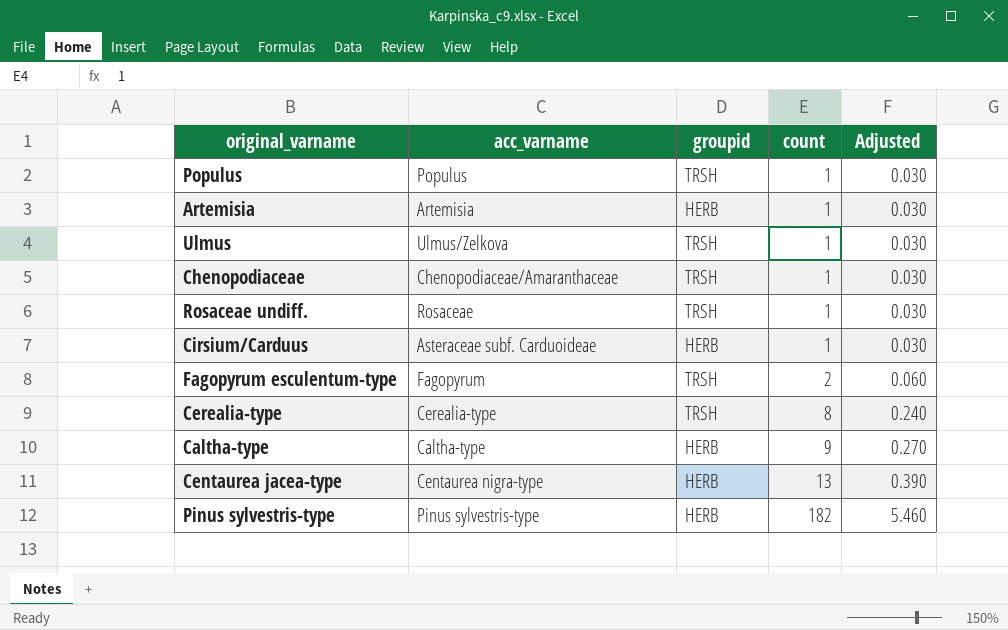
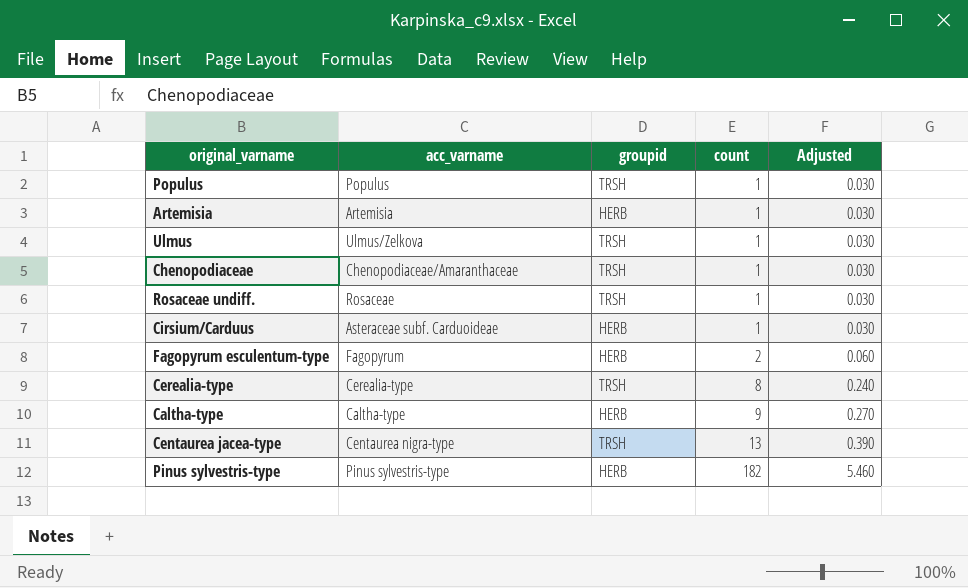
Fagopyrum esculentum-type | groupid: TRSH -> HERB
Centaurea jacea-type | groupid: HERB -> TRSH

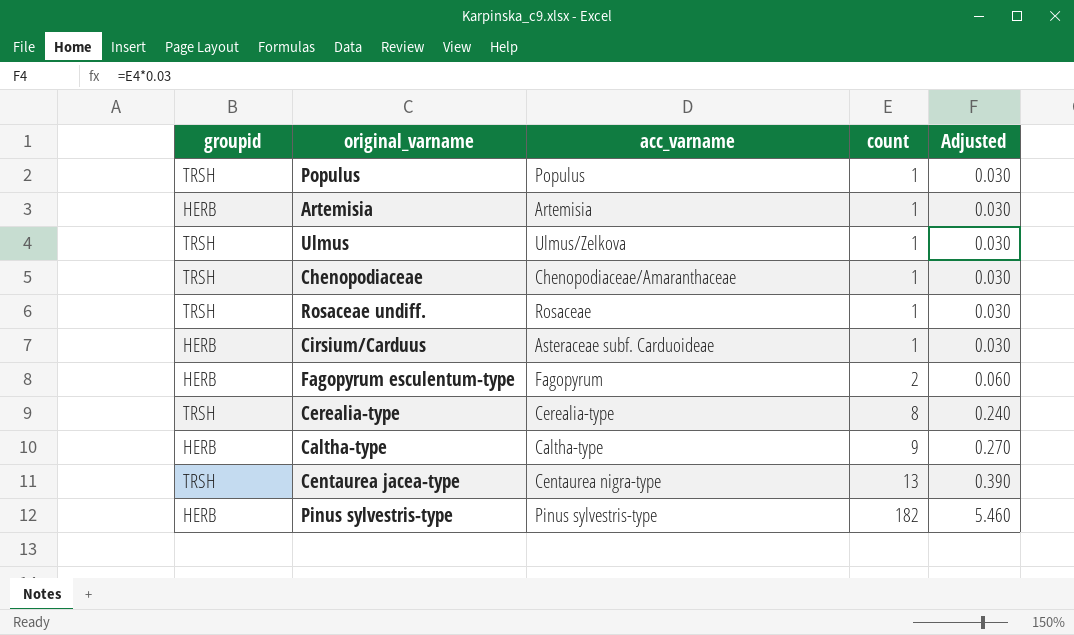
column groupid | position: 3 -> 1

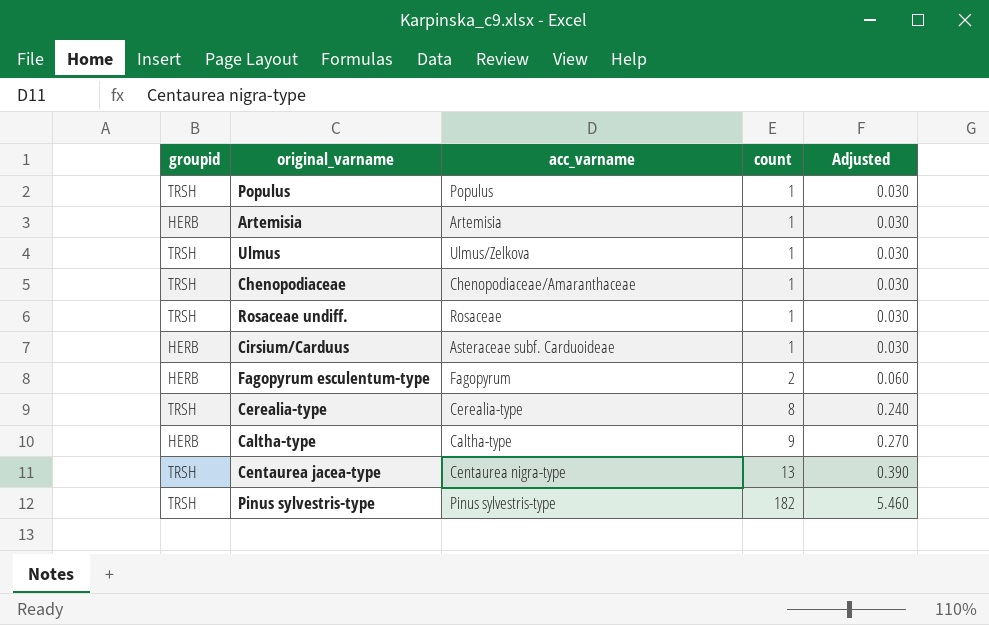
Pinus sylvestris-type | groupid: HERB -> TRSH

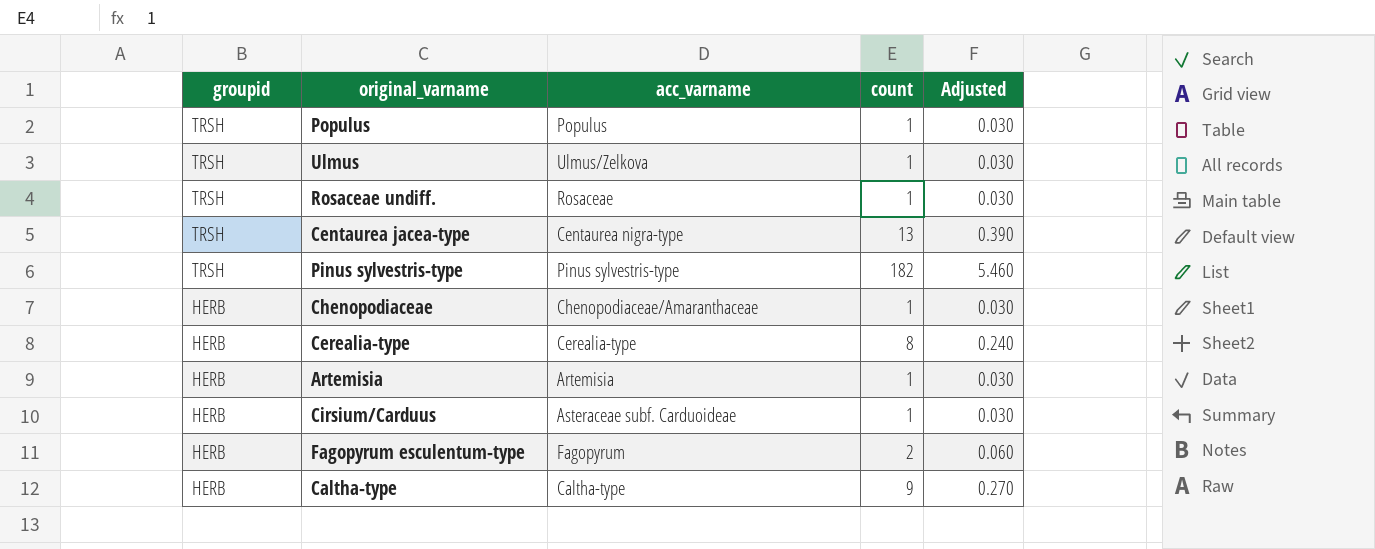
row order: count ascending -> groupid descending
Chenopodiaceae | groupid: TRSH -> HERB
Cerealia-type | groupid: TRSH -> HERB

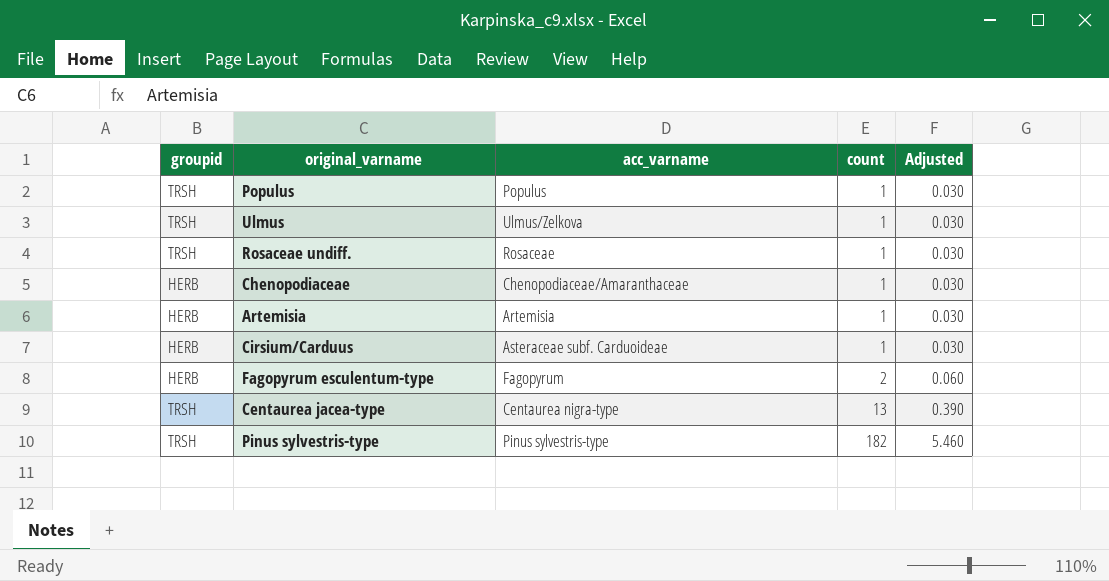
row order: groupid descending -> count ascending
row Cerealia-type: HERB | Cerealia-type | 8 | 0.240 -> none
row Caltha-type: HERB | Caltha-type | 9 | 0.270 -> none

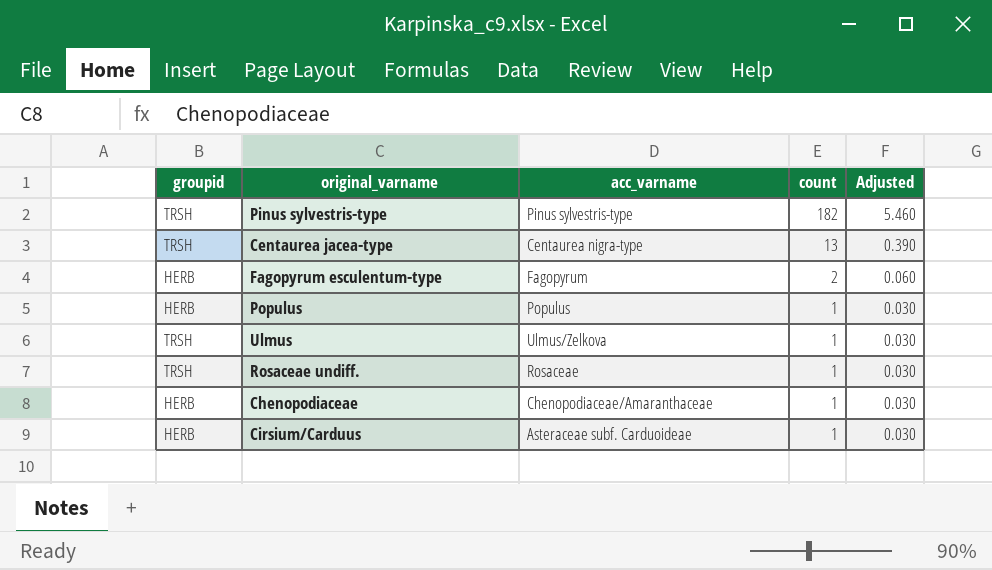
row order: count ascending -> count descending
row Artemisia: HERB | Artemisia | 1 | 0.030 -> none
Populus | groupid: TRSH -> HERB

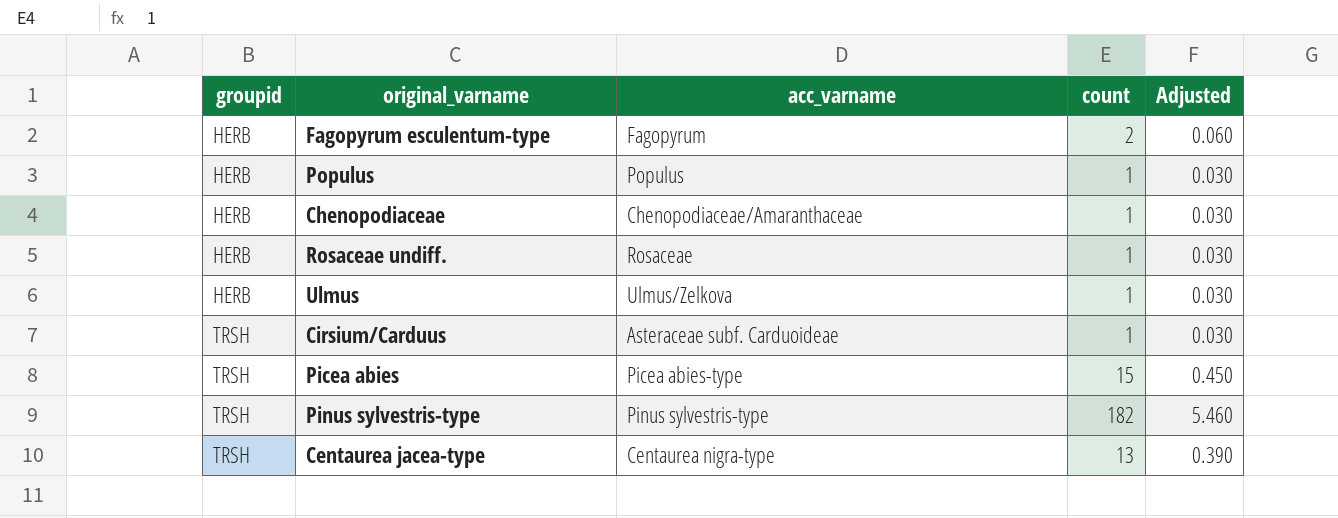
row order: count descending -> groupid ascending
Rosaceae undiff. | groupid: TRSH -> HERB
Ulmus | groupid: TRSH -> HERB
Cirsium/Carduus | groupid: HERB -> TRSH
row Picea abies: none -> TRSH | Picea abies-type | 15 | 0.450

